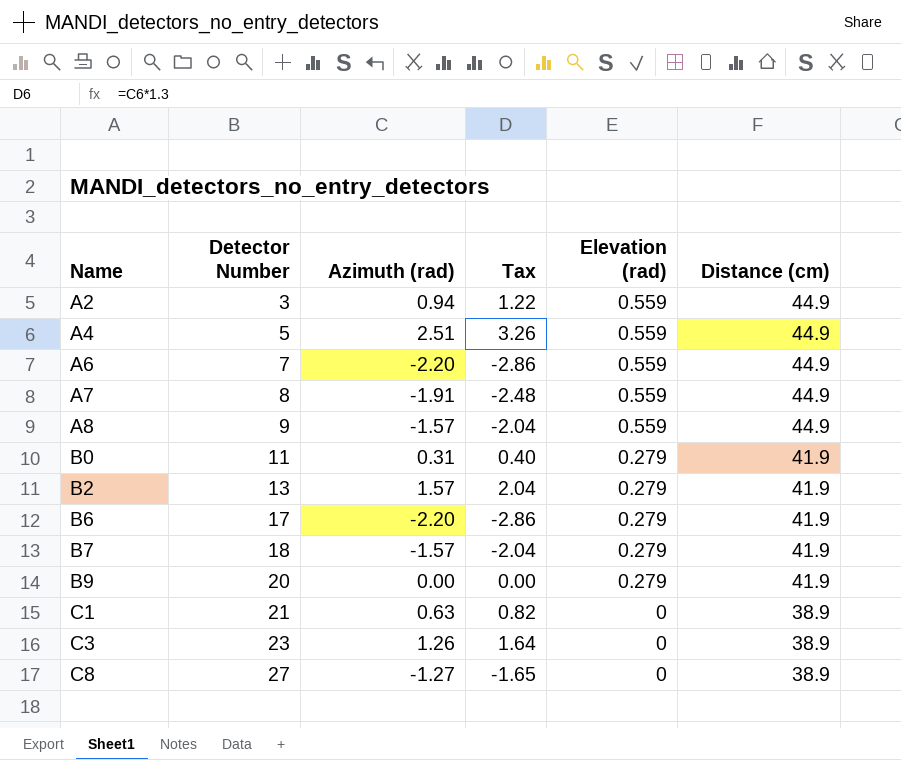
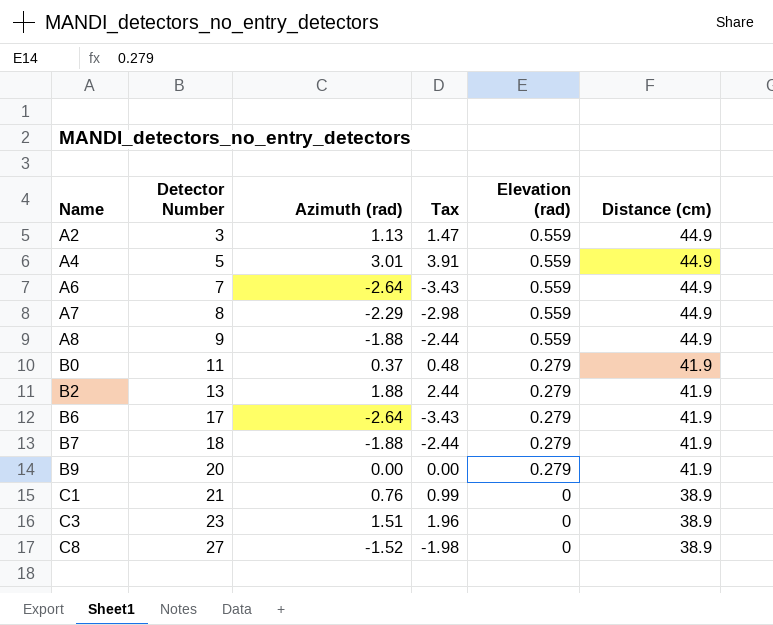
A2 | Azimuth (rad): 0.94 -> 1.13
A2 | Tax: 1.22 -> 1.47
A4 | Azimuth (rad): 2.51 -> 3.01
A4 | Tax: 3.26 -> 3.91
A6 | Azimuth (rad): -2.20 -> -2.64
A6 | Tax: -2.86 -> -3.43
A7 | Azimuth (rad): -1.91 -> -2.29
A7 | Tax: -2.48 -> -2.98
A8 | Azimuth (rad): -1.57 -> -1.88
A8 | Tax: -2.04 -> -2.44
B0 | Azimuth (rad): 0.31 -> 0.37
B0 | Tax: 0.40 -> 0.48
B2 | Azimuth (rad): 1.57 -> 1.88
B2 | Tax: 2.04 -> 2.44
B6 | Azimuth (rad): -2.20 -> -2.64
B6 | Tax: -2.86 -> -3.43
B7 | Azimuth (rad): -1.57 -> -1.88
B7 | Tax: -2.04 -> -2.44
C1 | Azimuth (rad): 0.63 -> 0.76
C1 | Tax: 0.82 -> 0.99
C3 | Azimuth (rad): 1.26 -> 1.51
C3 | Tax: 1.64 -> 1.96
C8 | Azimuth (rad): -1.27 -> -1.52
C8 | Tax: -1.65 -> -1.98

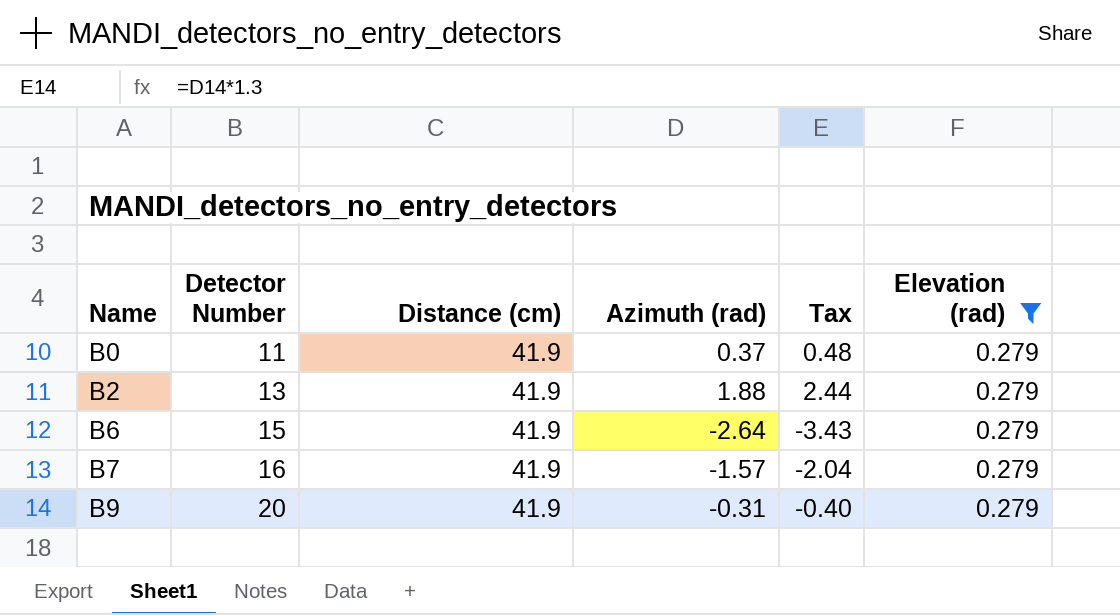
filter: none -> Elevation (rad) = 0.279
column Distance (cm) | position: 6 -> 3
B6 | Detector Number: 17 -> 15
B7 | Detector Number: 18 -> 16
B7 | Azimuth (rad): -1.88 -> -1.57
B7 | Tax: -2.44 -> -2.04
B9 | Azimuth (rad): 0.00 -> -0.31
B9 | Tax: 0.00 -> -0.40

